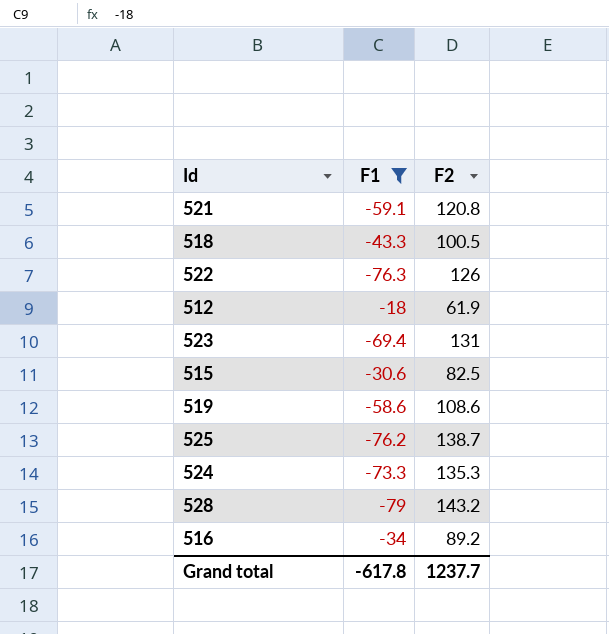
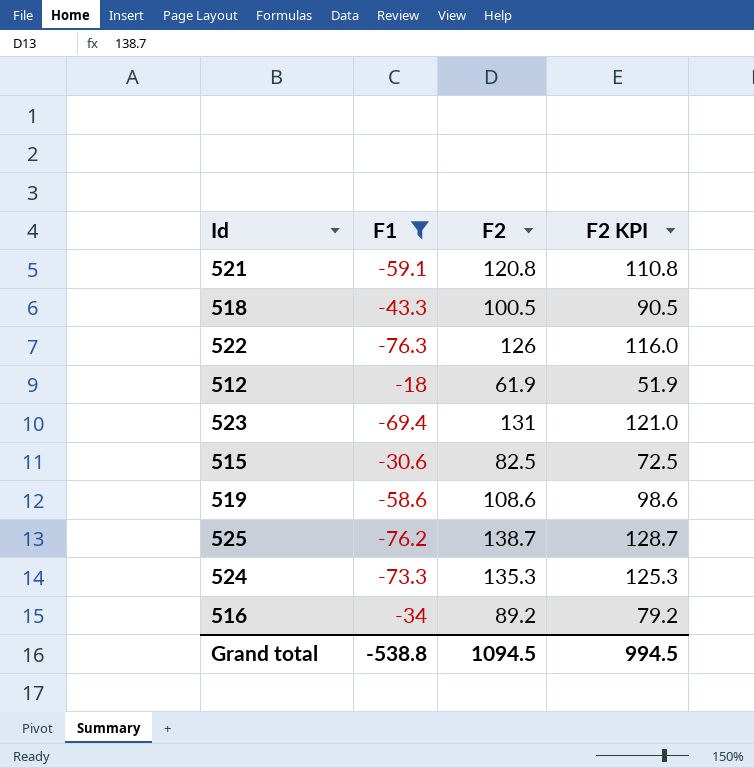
column F2 KPI | formula: none -> [F2] - 10
row 528: -79 | 143.2 -> none
Grand total | F1: -617.8 -> -538.8
Grand total | F2: 1237.7 -> 1094.5

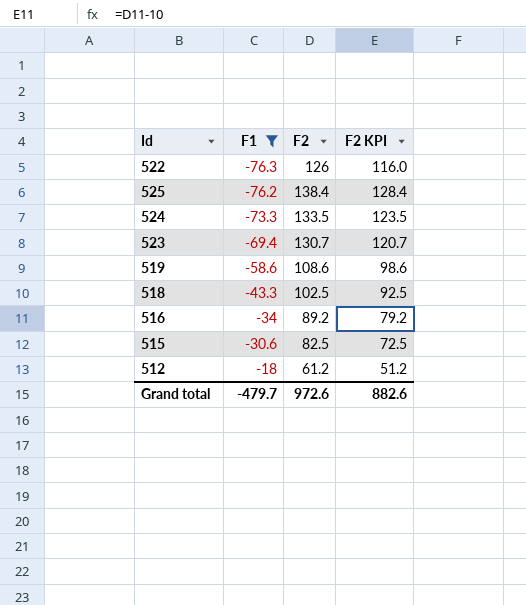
row order: none -> F1 ascending
row 521: -59.1 | 120.8 | 110.8 -> none
525 | F2: 138.7 -> 138.4
525 | F2 KPI: 128.7 -> 128.4
524 | F2: 135.3 -> 133.5
524 | F2 KPI: 125.3 -> 123.5
523 | F2: 131 -> 130.7
523 | F2 KPI: 121.0 -> 120.7
518 | F2: 100.5 -> 102.5
518 | F2 KPI: 90.5 -> 92.5
512 | F2: 61.9 -> 61.2
512 | F2 KPI: 51.9 -> 51.2
Grand total | F1: -538.8 -> -479.7
Grand total | F2: 1094.5 -> 972.6
Grand total | F2 KPI: 994.5 -> 882.6

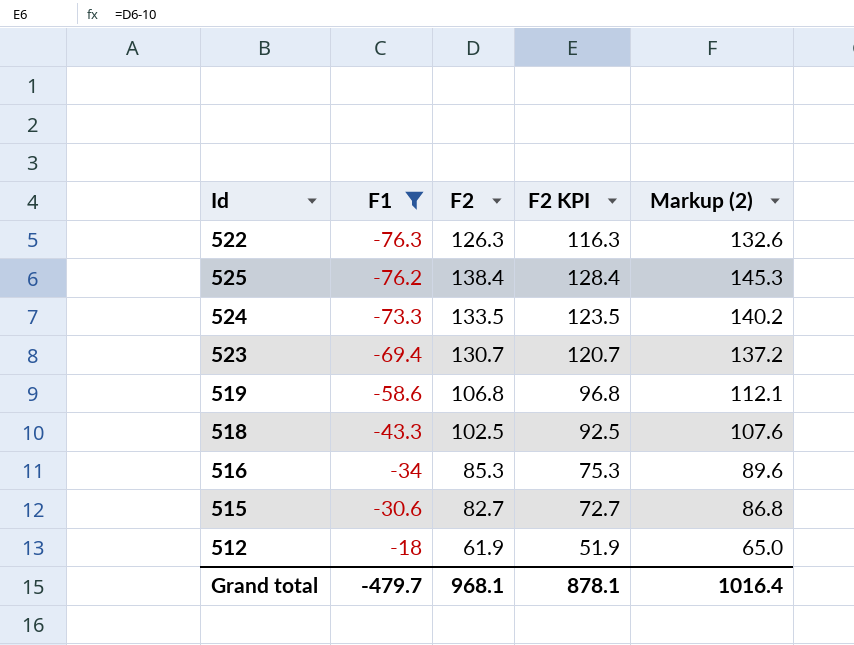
column Markup (2) | formula: none -> [F2] * 1.05
522 | F2: 126 -> 126.3
522 | F2 KPI: 116.0 -> 116.3
519 | F2: 108.6 -> 106.8
519 | F2 KPI: 98.6 -> 96.8
516 | F2: 89.2 -> 85.3
516 | F2 KPI: 79.2 -> 75.3
515 | F2: 82.5 -> 82.7
515 | F2 KPI: 72.5 -> 72.7
512 | F2: 61.2 -> 61.9
512 | F2 KPI: 51.2 -> 51.9
Grand total | F2: 972.6 -> 968.1
Grand total | F2 KPI: 882.6 -> 878.1

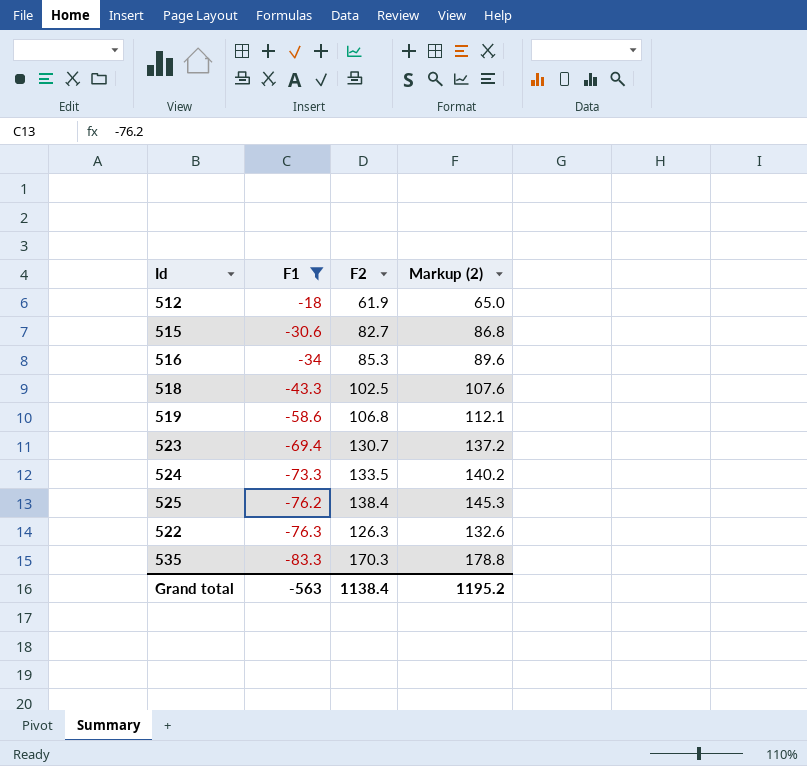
row order: F1 ascending -> F1 descending
column F2 KPI | formula: [F2] - 10 -> none
row 535: none -> -83.3 | 170.3 | 178.8
Grand total | F1: -479.7 -> -563
Grand total | F2: 968.1 -> 1138.4
Grand total | Markup (2): 1016.4 -> 1195.2

